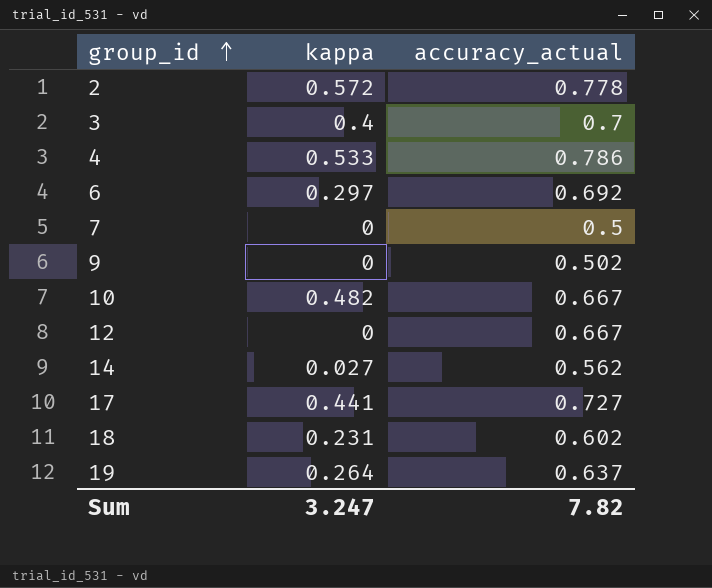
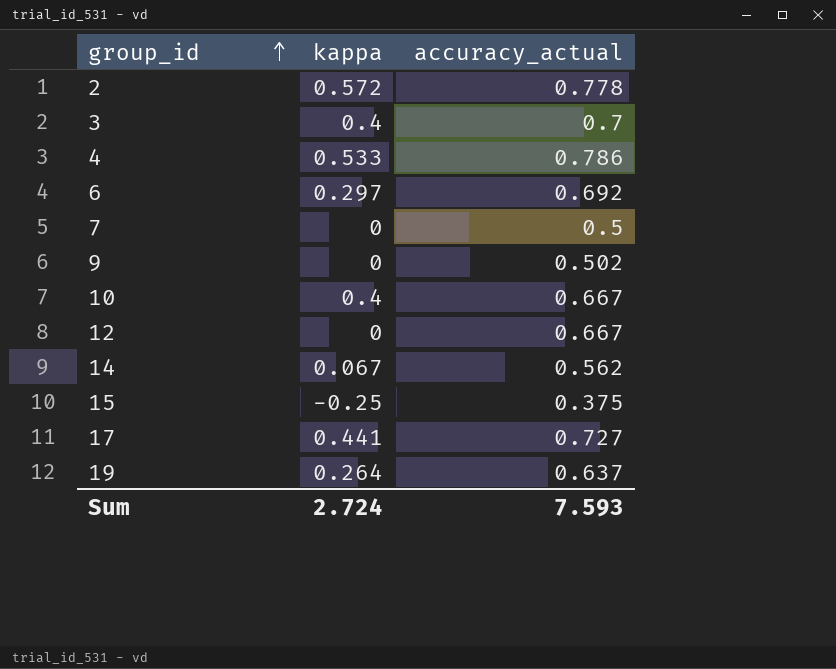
row 18: 0.231 | 0.602 -> none
10 | kappa: 0.482 -> 0.4
14 | kappa: 0.027 -> 0.067
row 15: none -> -0.25 | 0.375
Sum | kappa: 3.247 -> 2.724
Sum | accuracy_actual: 7.82 -> 7.593

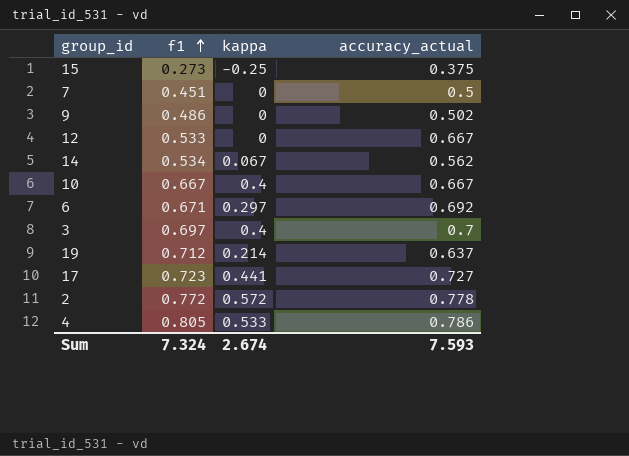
row order: group_id ascending -> f1 ascending
column f1 | position: none -> 2
19 | kappa: 0.264 -> 0.214
Sum | kappa: 2.724 -> 2.674

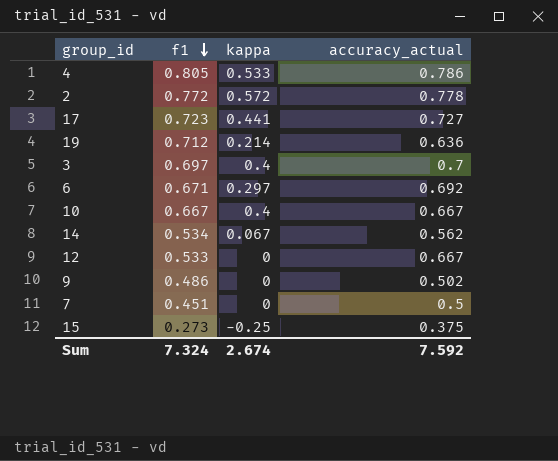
row order: f1 ascending -> f1 descending
19 | accuracy_actual: 0.637 -> 0.636
Sum | accuracy_actual: 7.593 -> 7.592

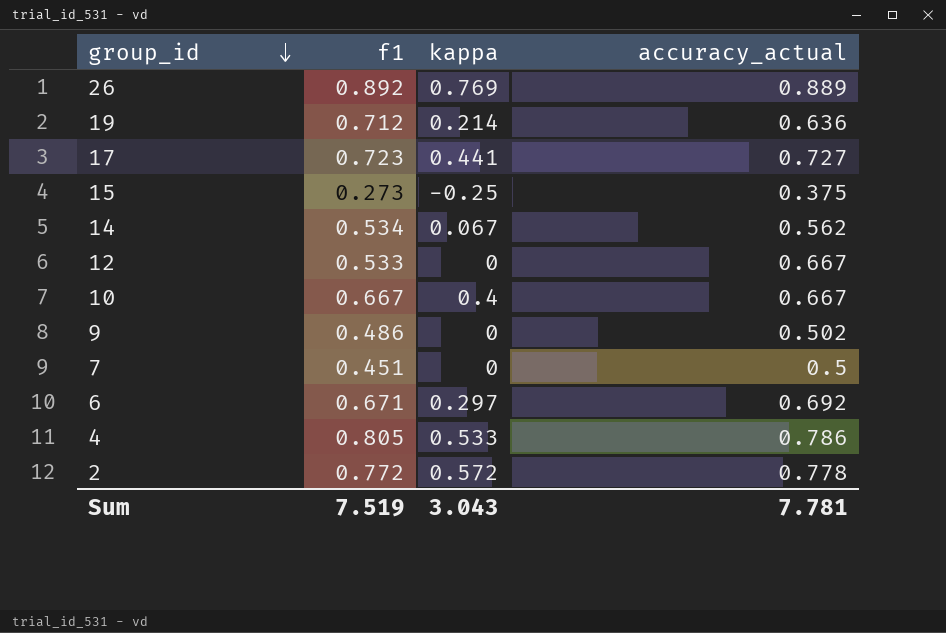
row order: f1 descending -> group_id descending
row 3: 0.697 | 0.4 | 0.7 -> none
row 26: none -> 0.892 | 0.769 | 0.889
Sum | f1: 7.324 -> 7.519
Sum | kappa: 2.674 -> 3.043
Sum | accuracy_actual: 7.592 -> 7.781

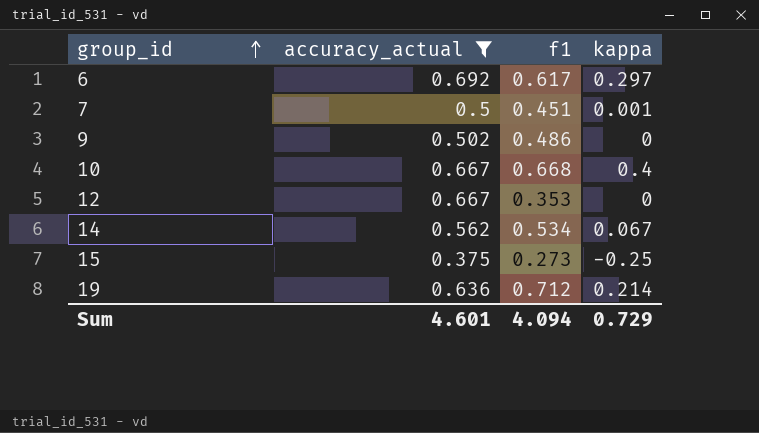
filter: none -> accuracy_actual <= 0.692
row order: group_id descending -> group_id ascending
column accuracy_actual | position: 4 -> 2
6 | f1: 0.671 -> 0.617
7 | kappa: 0 -> 0.001
10 | f1: 0.667 -> 0.668
12 | f1: 0.533 -> 0.353
Sum | accuracy_actual: 7.781 -> 4.601
Sum | f1: 7.519 -> 4.094
Sum | kappa: 3.043 -> 0.729

